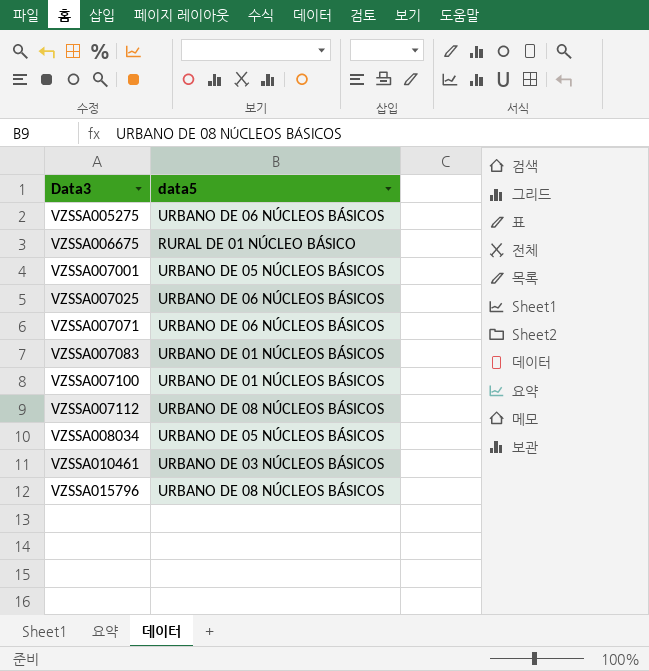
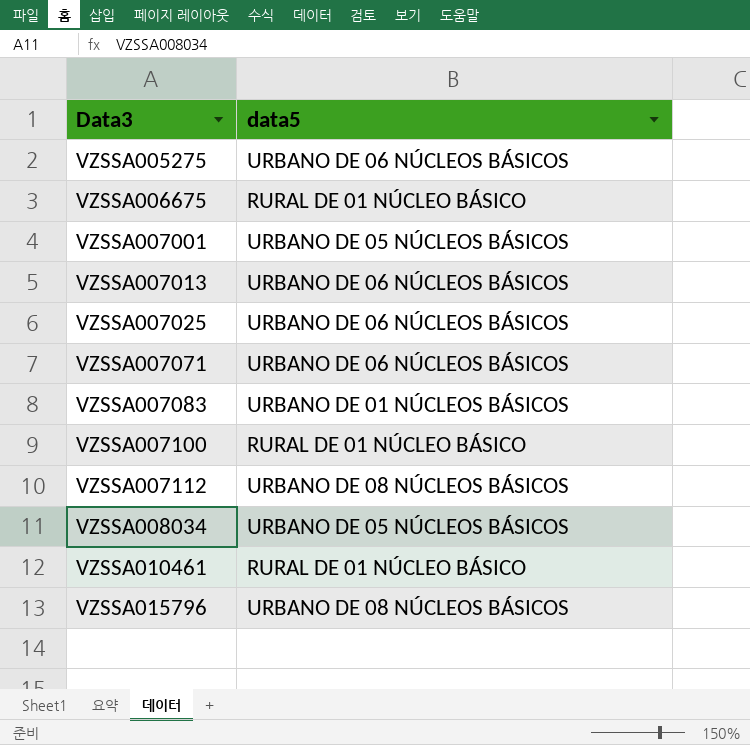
row VZSSA007013: none -> URBANO DE 06 NÚCLEOS BÁSICOS
VZSSA007100 | data5: URBANO DE 01 NÚCLEOS BÁSICOS -> RURAL DE 01 NÚCLEO BÁSICO
VZSSA010461 | data5: URBANO DE 03 NÚCLEOS BÁSICOS -> RURAL DE 01 NÚCLEO BÁSICO

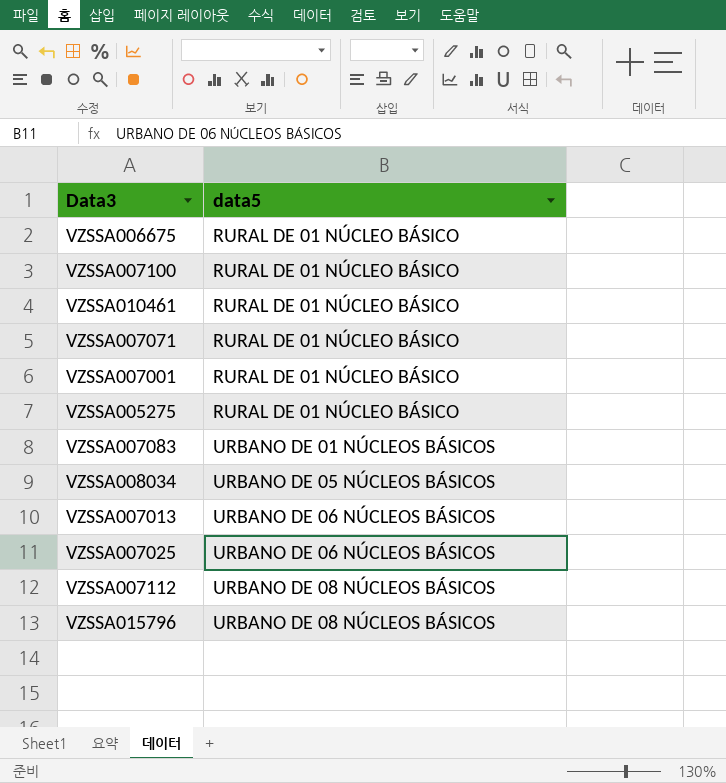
row order: Data3 ascending -> data5 ascending
VZSSA007071 | data5: URBANO DE 06 NÚCLEOS BÁSICOS -> RURAL DE 01 NÚCLEO BÁSICO
VZSSA007001 | data5: URBANO DE 05 NÚCLEOS BÁSICOS -> RURAL DE 01 NÚCLEO BÁSICO
VZSSA005275 | data5: URBANO DE 06 NÚCLEOS BÁSICOS -> RURAL DE 01 NÚCLEO BÁSICO

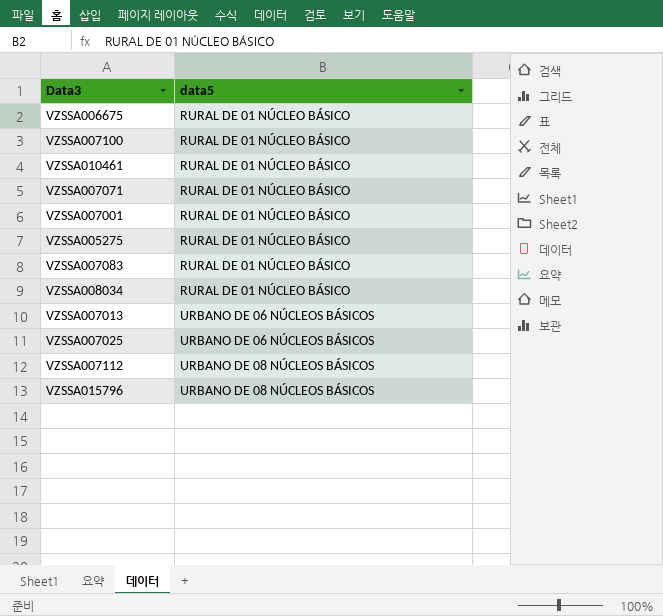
VZSSA007083 | data5: URBANO DE 01 NÚCLEOS BÁSICOS -> RURAL DE 01 NÚCLEO BÁSICO
VZSSA008034 | data5: URBANO DE 05 NÚCLEOS BÁSICOS -> RURAL DE 01 NÚCLEO BÁSICO

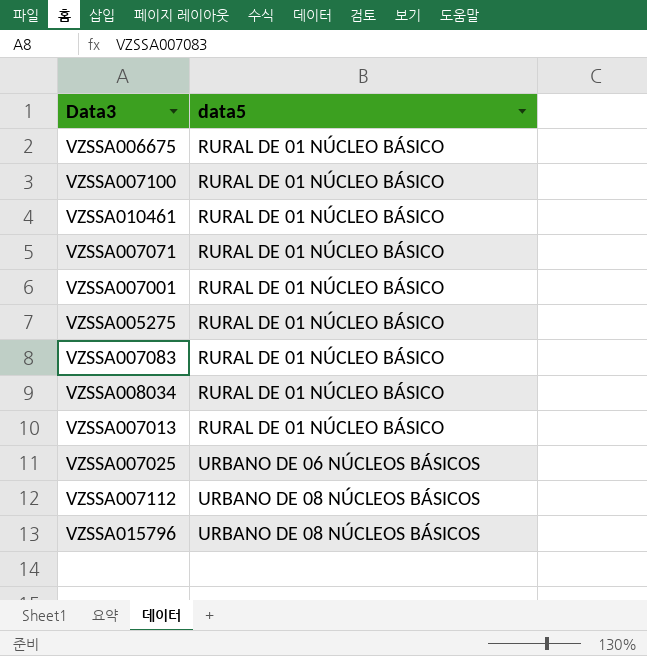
VZSSA007013 | data5: URBANO DE 06 NÚCLEOS BÁSICOS -> RURAL DE 01 NÚCLEO BÁSICO

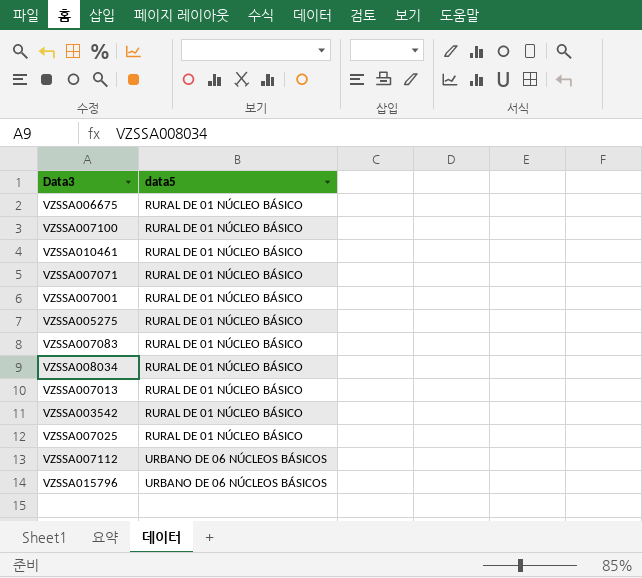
row VZSSA003542: none -> RURAL DE 01 NÚCLEO BÁSICO
VZSSA007025 | data5: URBANO DE 06 NÚCLEOS BÁSICOS -> RURAL DE 01 NÚCLEO BÁSICO
VZSSA007112 | data5: URBANO DE 08 NÚCLEOS BÁSICOS -> URBANO DE 06 NÚCLEOS BÁSICOS
VZSSA015796 | data5: URBANO DE 08 NÚCLEOS BÁSICOS -> URBANO DE 06 NÚCLEOS BÁSICOS

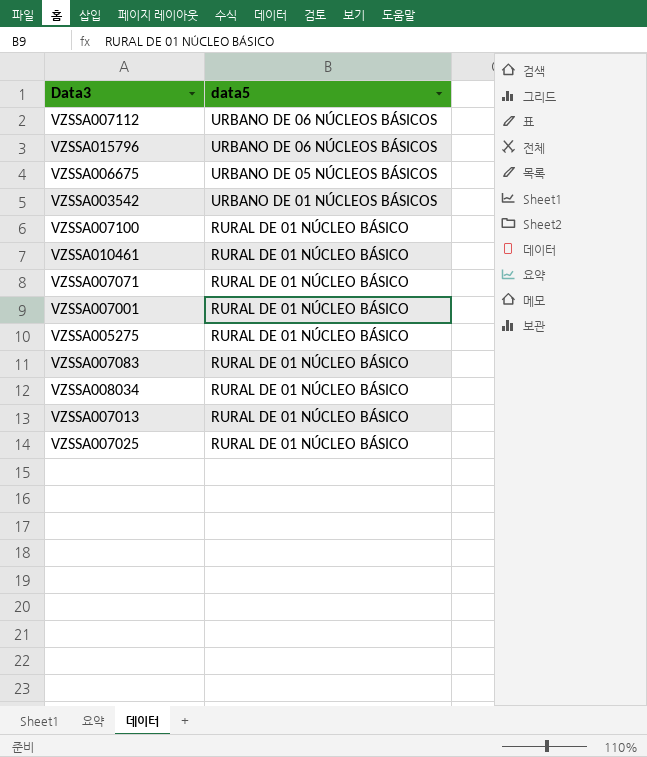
row order: data5 ascending -> data5 descending
VZSSA006675 | data5: RURAL DE 01 NÚCLEO BÁSICO -> URBANO DE 05 NÚCLEOS BÁSICOS
VZSSA003542 | data5: RURAL DE 01 NÚCLEO BÁSICO -> URBANO DE 01 NÚCLEOS BÁSICOS

